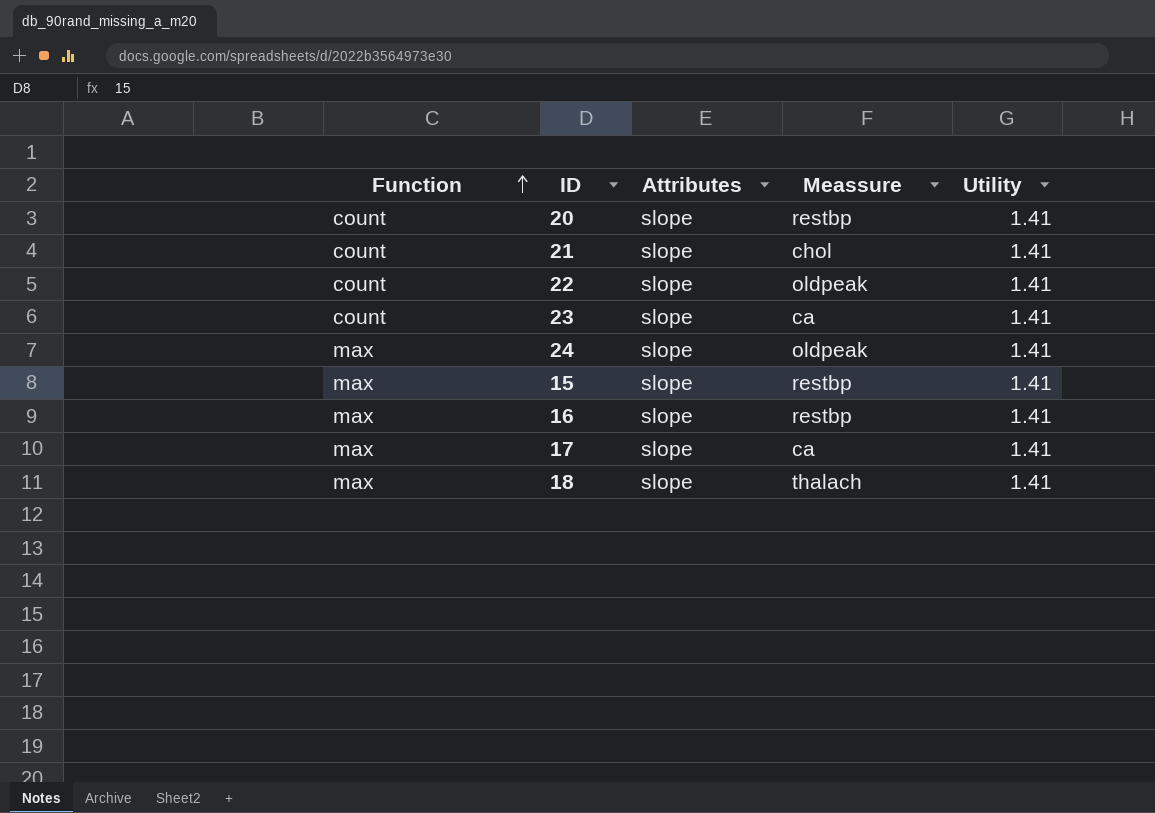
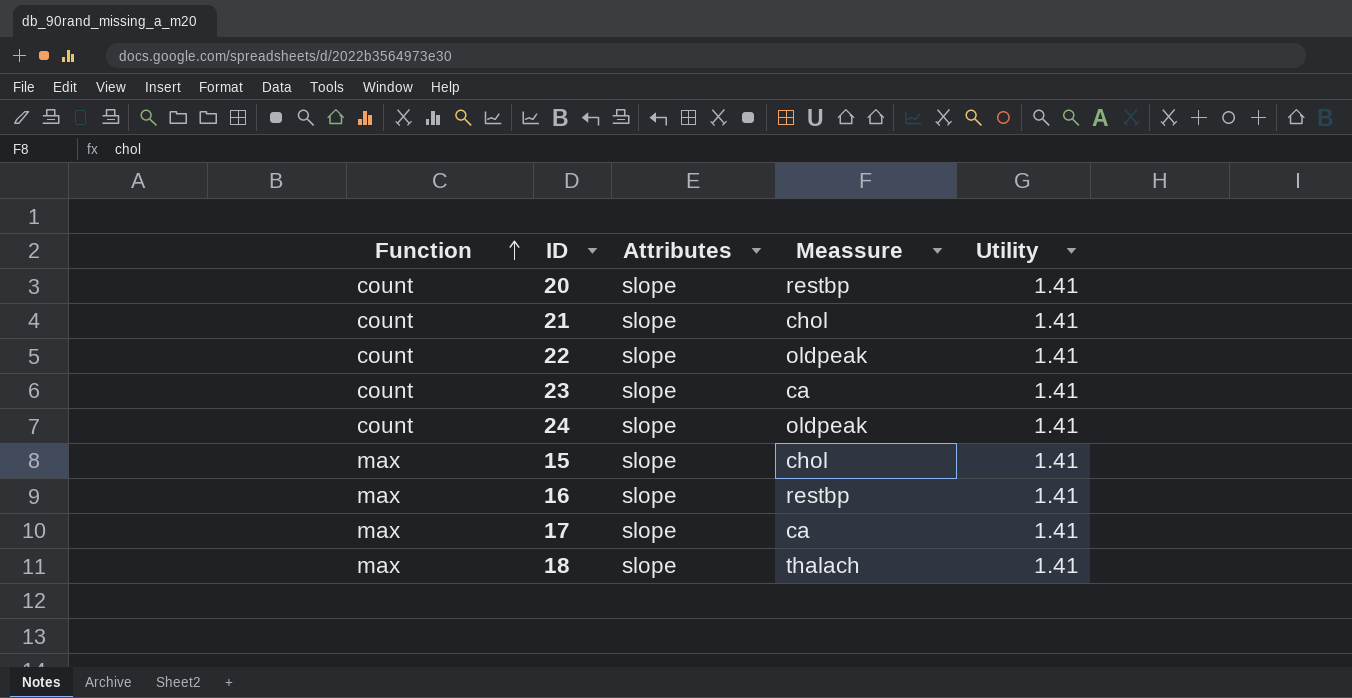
24 | Function: max -> count
15 | Meassure: restbp -> chol

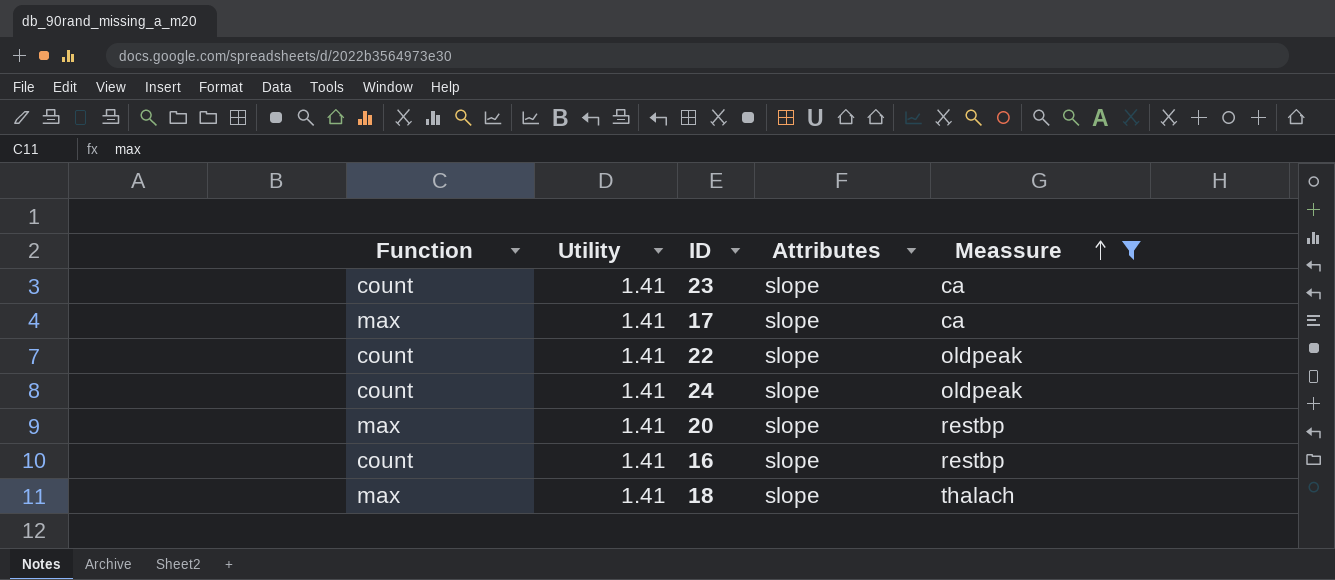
filter: none -> Meassure != chol
row order: Function ascending -> Meassure ascending
column Utility | position: 5 -> 2
20 | Function: count -> max
16 | Function: max -> count

